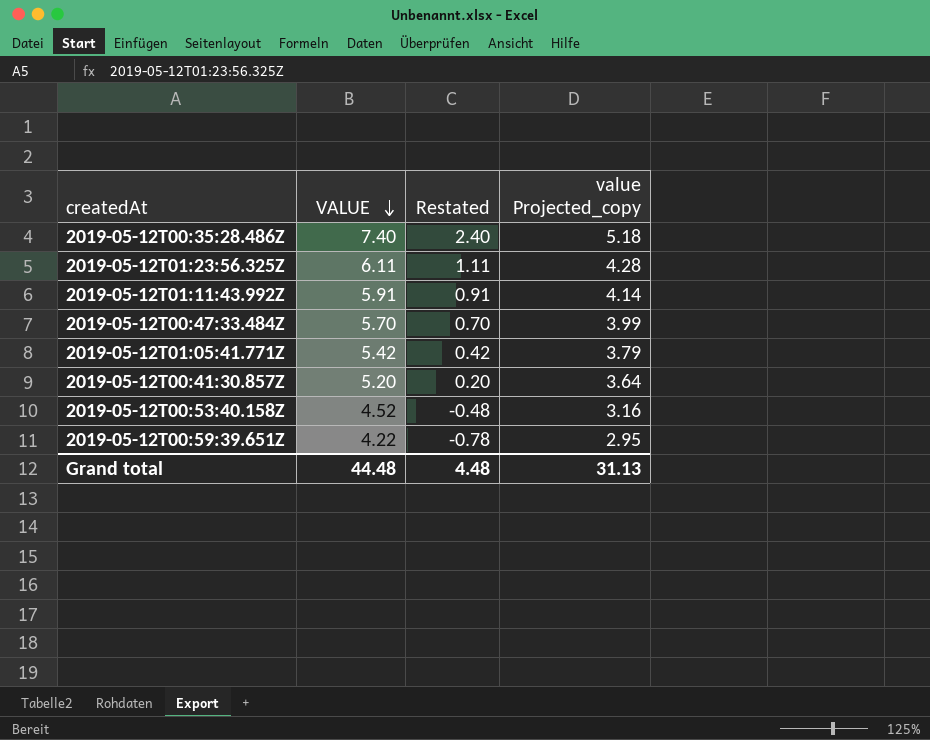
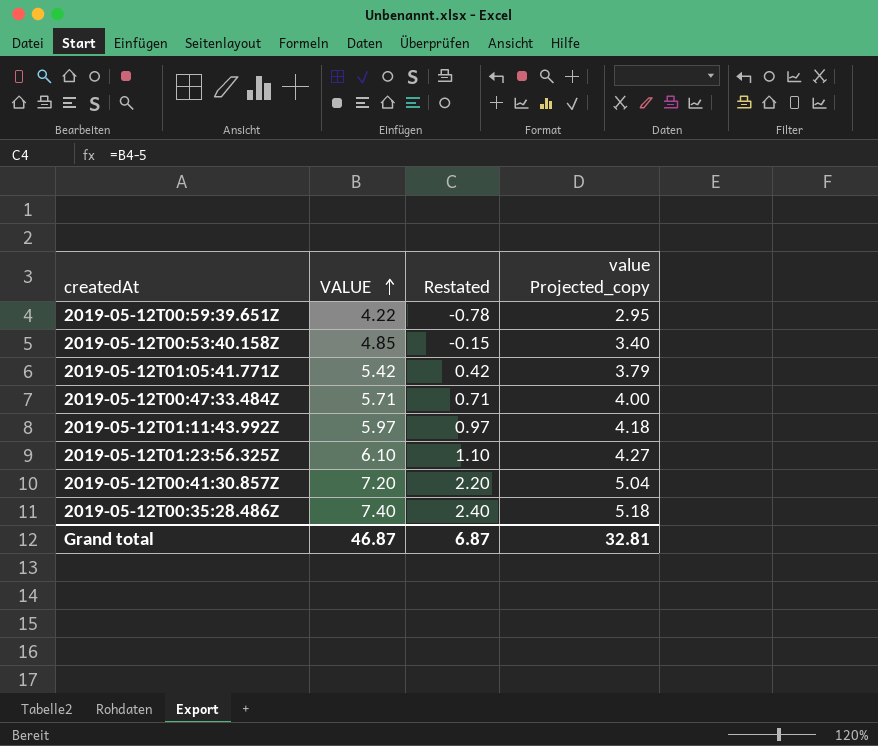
row order: VALUE descending -> VALUE ascending
2019-05-12T00:53:40.158Z | VALUE: 4.52 -> 4.85
2019-05-12T00:53:40.158Z | Restated: -0.48 -> -0.15
2019-05-12T00:53:40.158Z | value Projected_copy: 3.16 -> 3.40
2019-05-12T00:47:33.484Z | VALUE: 5.70 -> 5.71
2019-05-12T00:47:33.484Z | Restated: 0.70 -> 0.71
2019-05-12T00:47:33.484Z | value Projected_copy: 3.99 -> 4.00
2019-05-12T01:11:43.992Z | VALUE: 5.91 -> 5.97
2019-05-12T01:11:43.992Z | Restated: 0.91 -> 0.97
2019-05-12T01:11:43.992Z | value Projected_copy: 4.14 -> 4.18
2019-05-12T01:23:56.325Z | VALUE: 6.11 -> 6.10
2019-05-12T01:23:56.325Z | Restated: 1.11 -> 1.10
2019-05-12T01:23:56.325Z | value Projected_copy: 4.28 -> 4.27
2019-05-12T00:41:30.857Z | VALUE: 5.20 -> 7.20
2019-05-12T00:41:30.857Z | Restated: 0.20 -> 2.20
2019-05-12T00:41:30.857Z | value Projected_copy: 3.64 -> 5.04
Grand total | VALUE: 44.48 -> 46.87
Grand total | Restated: 4.48 -> 6.87
Grand total | value Projected_copy: 31.13 -> 32.81

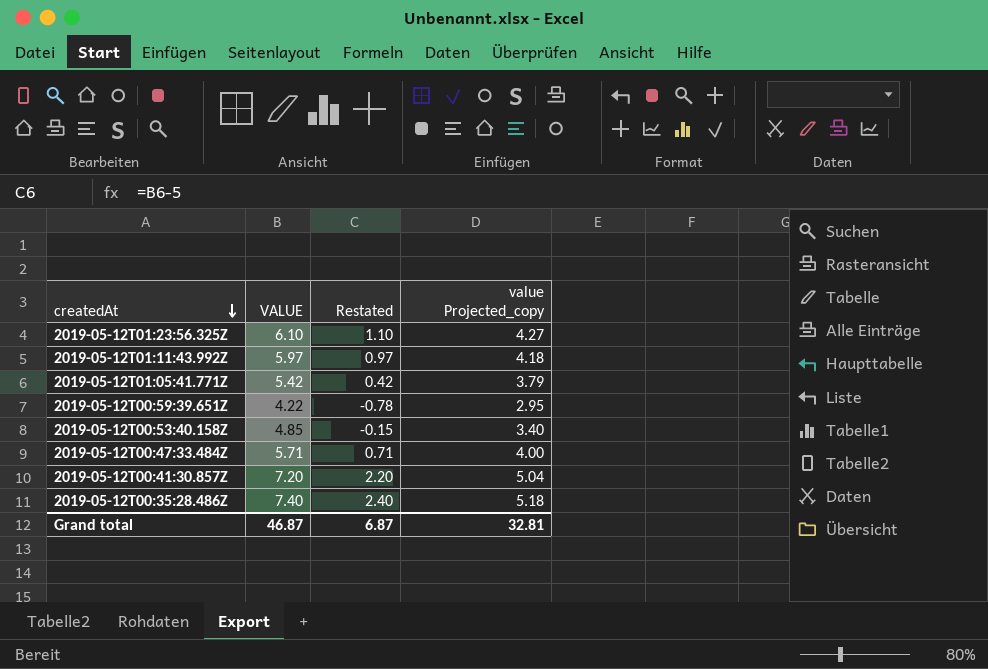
row order: VALUE ascending -> createdAt descending

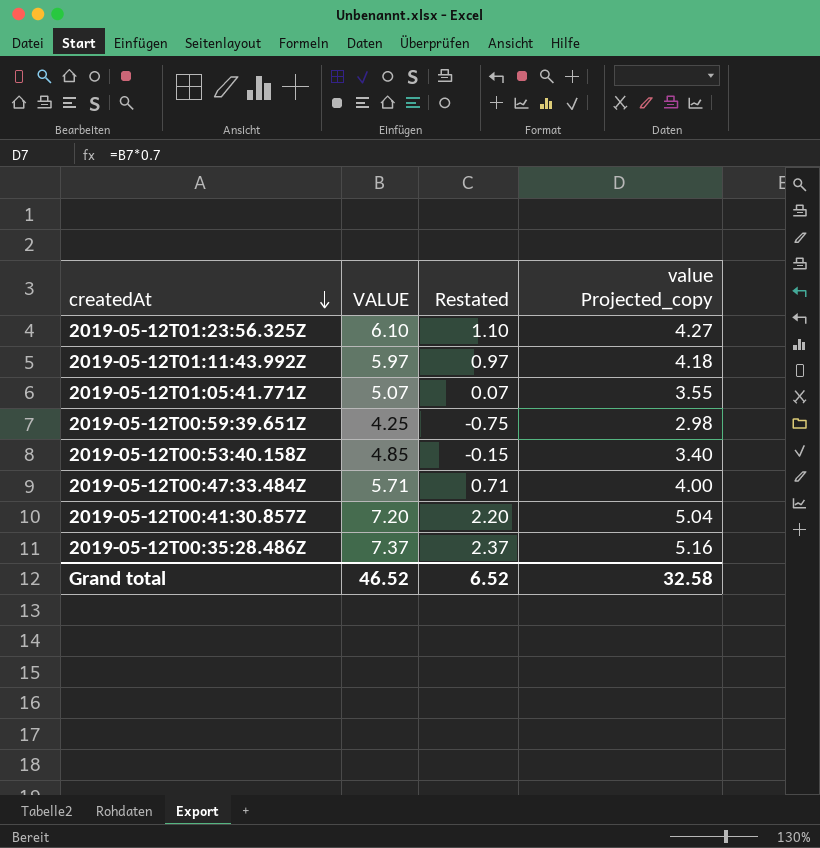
2019-05-12T01:05:41.771Z | VALUE: 5.42 -> 5.07
2019-05-12T01:05:41.771Z | Restated: 0.42 -> 0.07
2019-05-12T01:05:41.771Z | value Projected_copy: 3.79 -> 3.55
2019-05-12T00:59:39.651Z | VALUE: 4.22 -> 4.25
2019-05-12T00:59:39.651Z | Restated: -0.78 -> -0.75
2019-05-12T00:59:39.651Z | value Projected_copy: 2.95 -> 2.98
2019-05-12T00:35:28.486Z | VALUE: 7.40 -> 7.37
2019-05-12T00:35:28.486Z | Restated: 2.40 -> 2.37
2019-05-12T00:35:28.486Z | value Projected_copy: 5.18 -> 5.16
Grand total | VALUE: 46.87 -> 46.52
Grand total | Restated: 6.87 -> 6.52
Grand total | value Projected_copy: 32.81 -> 32.58

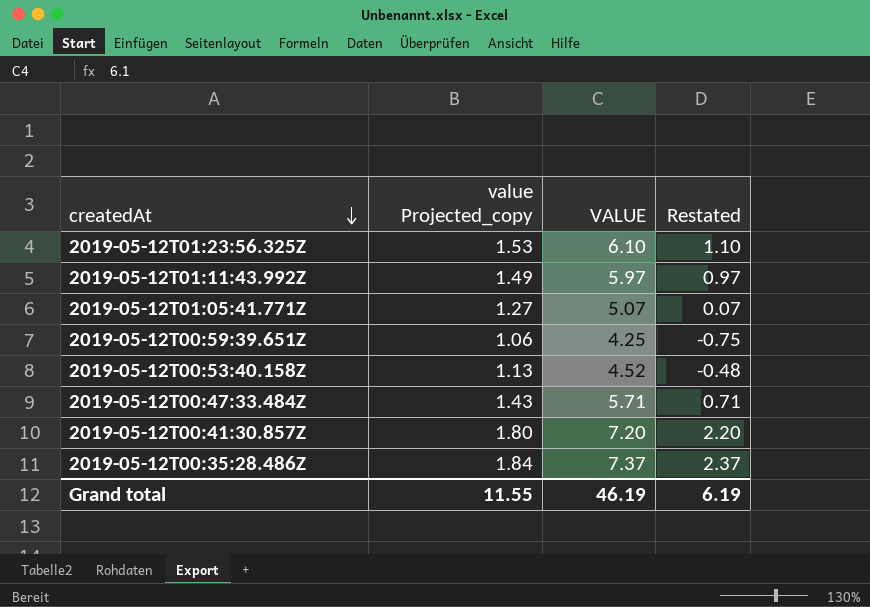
column value Projected_copy | formula: [VALUE] * 0.7 -> [VALUE] * 0.25
column value Projected_copy | position: 4 -> 2
2019-05-12T00:53:40.158Z | VALUE: 4.85 -> 4.52
2019-05-12T00:53:40.158Z | Restated: -0.15 -> -0.48
Grand total | value Projected_copy: 32.58 -> 11.55
Grand total | VALUE: 46.52 -> 46.19
Grand total | Restated: 6.52 -> 6.19

